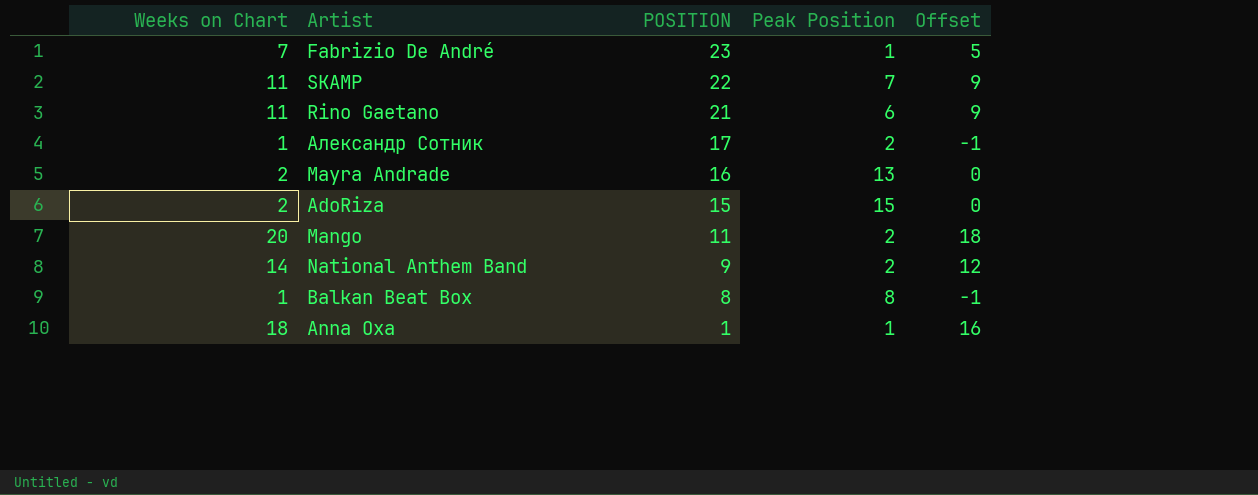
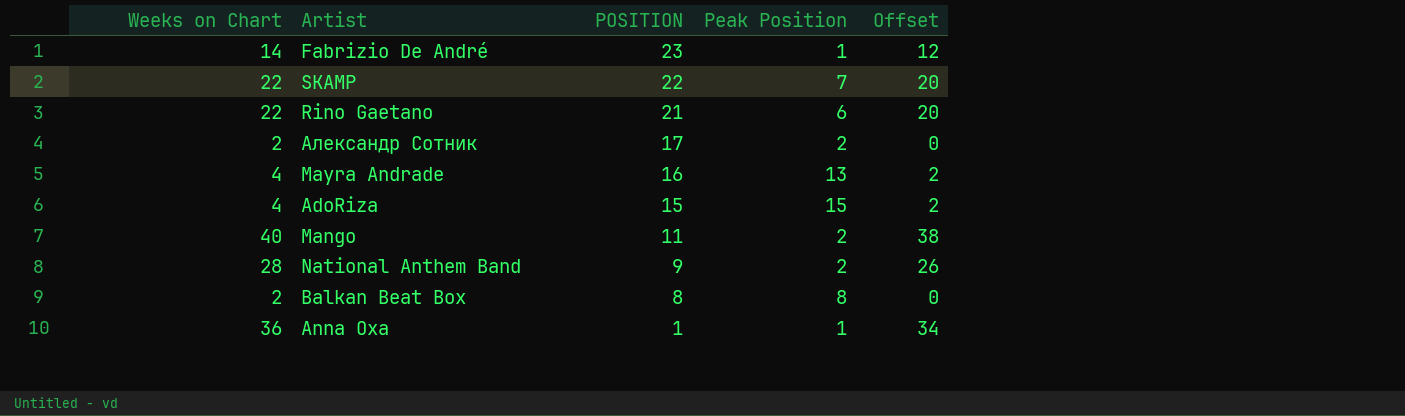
Fabrizio De André | Weeks on Chart: 7 -> 14
Fabrizio De André | Offset: 5 -> 12
SKAMP | Weeks on Chart: 11 -> 22
SKAMP | Offset: 9 -> 20
Rino Gaetano | Weeks on Chart: 11 -> 22
Rino Gaetano | Offset: 9 -> 20
Александр Сотник | Weeks on Chart: 1 -> 2
Александр Сотник | Offset: -1 -> 0
Mayra Andrade | Weeks on Chart: 2 -> 4
Mayra Andrade | Offset: 0 -> 2
AdoRiza | Weeks on Chart: 2 -> 4
AdoRiza | Offset: 0 -> 2
Mango | Weeks on Chart: 20 -> 40
Mango | Offset: 18 -> 38
National Anthem Band | Weeks on Chart: 14 -> 28
National Anthem Band | Offset: 12 -> 26
Balkan Beat Box | Weeks on Chart: 1 -> 2
Balkan Beat Box | Offset: -1 -> 0
Anna Oxa | Weeks on Chart: 18 -> 36
Anna Oxa | Offset: 16 -> 34

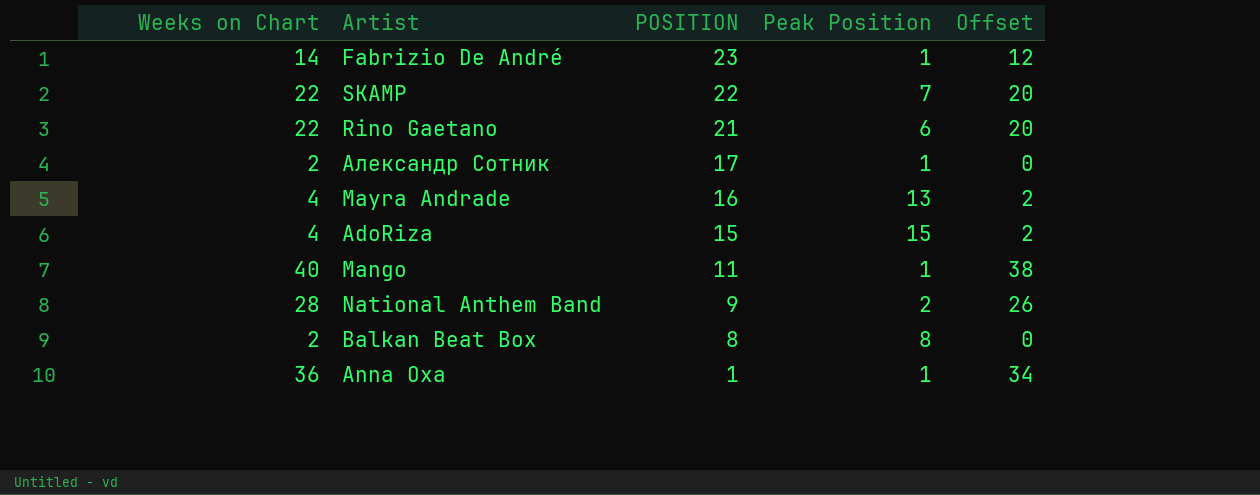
Александр Сотник | Peak Position: 2 -> 1
Mango | Peak Position: 2 -> 1

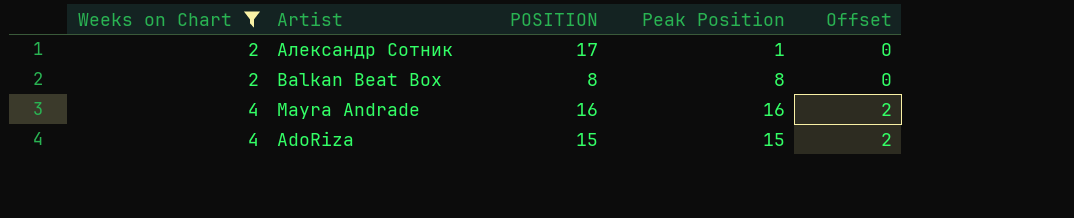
filter: none -> Weeks on Chart <= 4
row order: POSITION descending -> Weeks on Chart ascending
Mayra Andrade | Peak Position: 13 -> 16

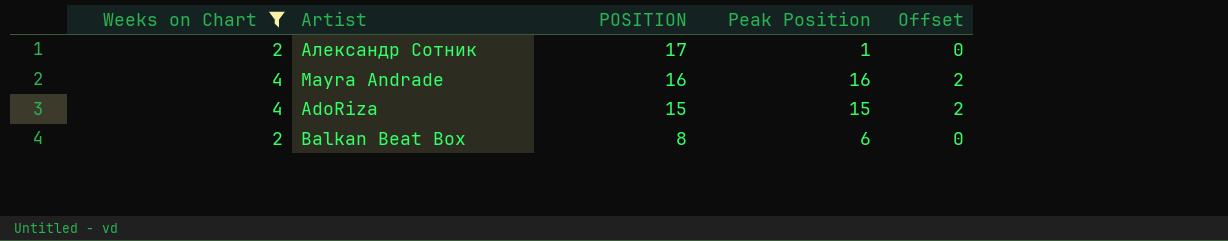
row order: Weeks on Chart ascending -> POSITION descending
Balkan Beat Box | Peak Position: 8 -> 6

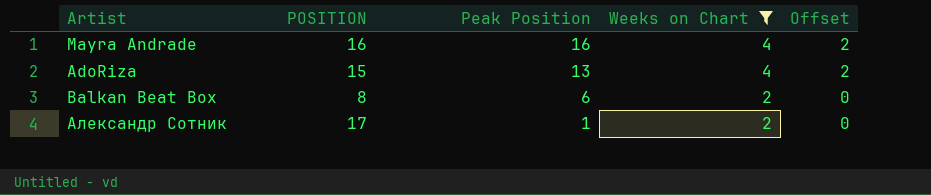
row order: POSITION descending -> Peak Position descending
column Weeks on Chart | position: 1 -> 4
AdoRiza | Peak Position: 15 -> 13

